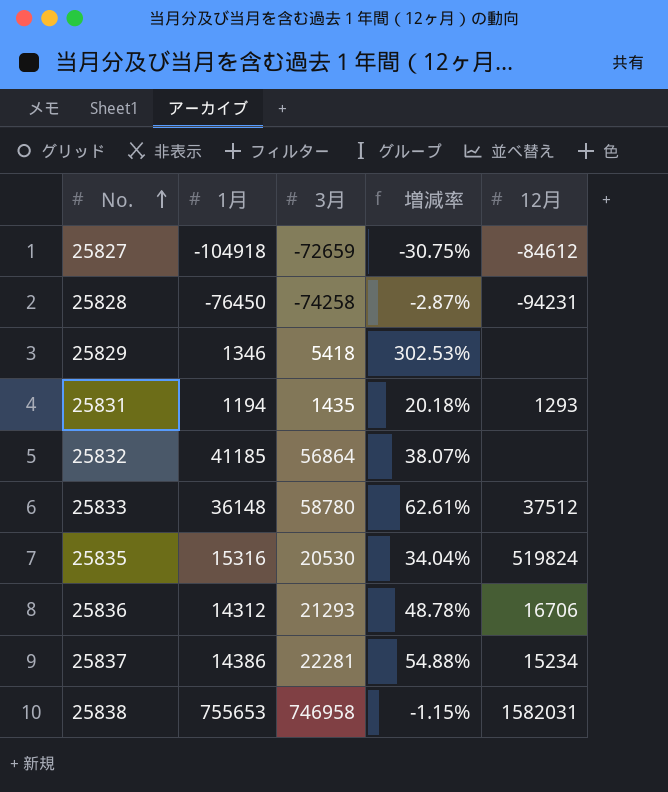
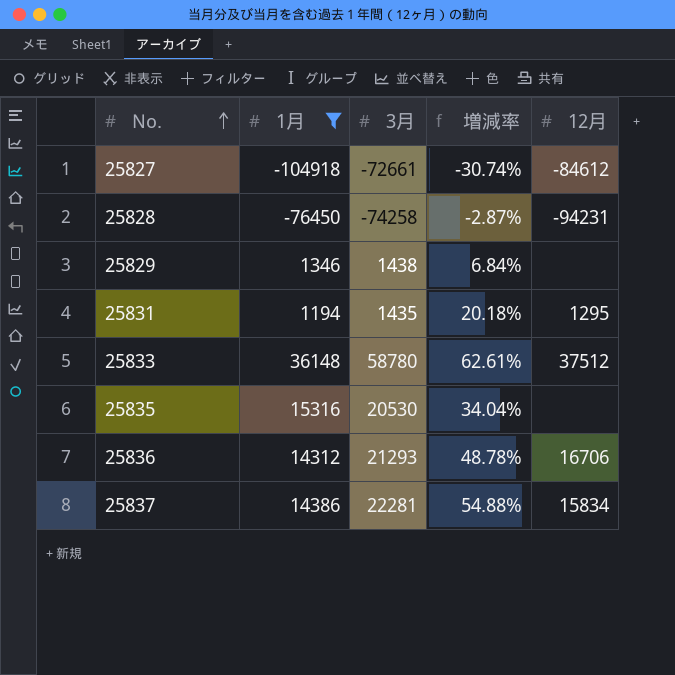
filter: none -> 1月 <= 36148
25827 | 3月: -72659 -> -72661
25827 | 増減率: -30.75% -> -30.74%
25829 | 3月: 5418 -> 1438
25829 | 増減率: 302.53% -> 6.84%
25831 | 12月: 1293 -> 1295
25835 | 12月: 519824 -> none
25837 | 12月: 15234 -> 15834

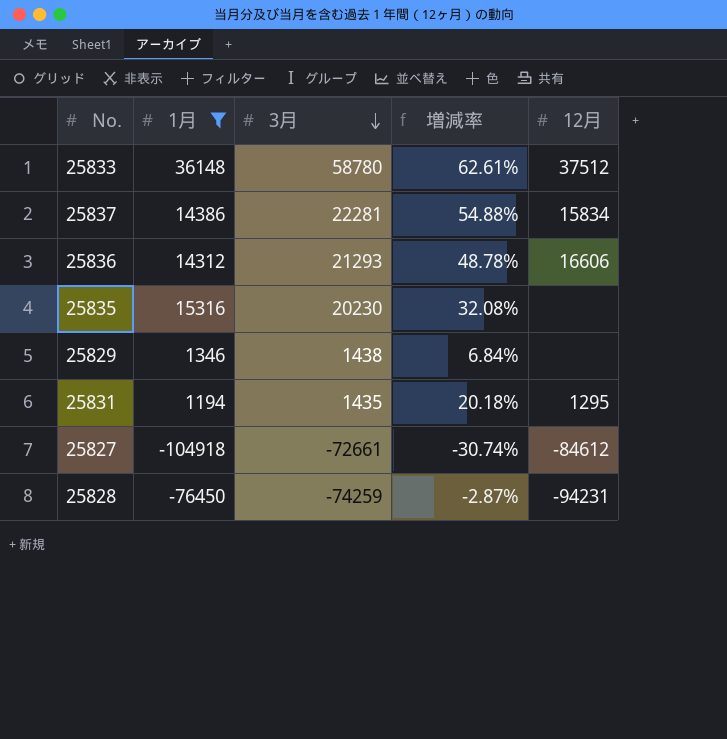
row order: No. ascending -> 3月 descending
25836 | 12月: 16706 -> 16606
25835 | 3月: 20530 -> 20230
25835 | 増減率: 34.04% -> 32.08%
25828 | 3月: -74258 -> -74259

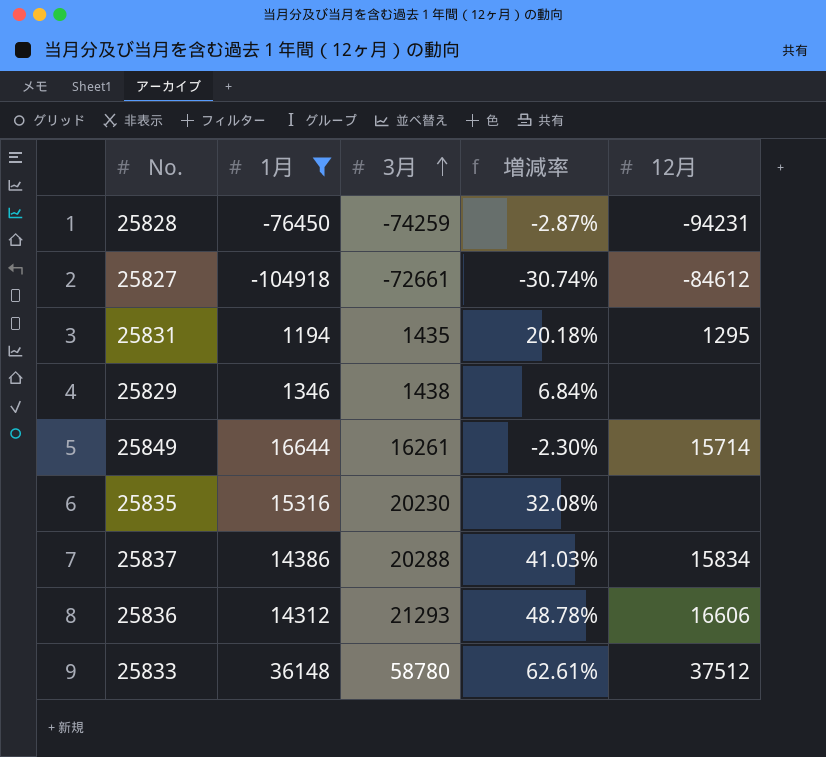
row order: 3月 descending -> 3月 ascending
row 25849: none -> 16644 | 16261 | -2.30% | 15714
25837 | 3月: 22281 -> 20288
25837 | 増減率: 54.88% -> 41.03%

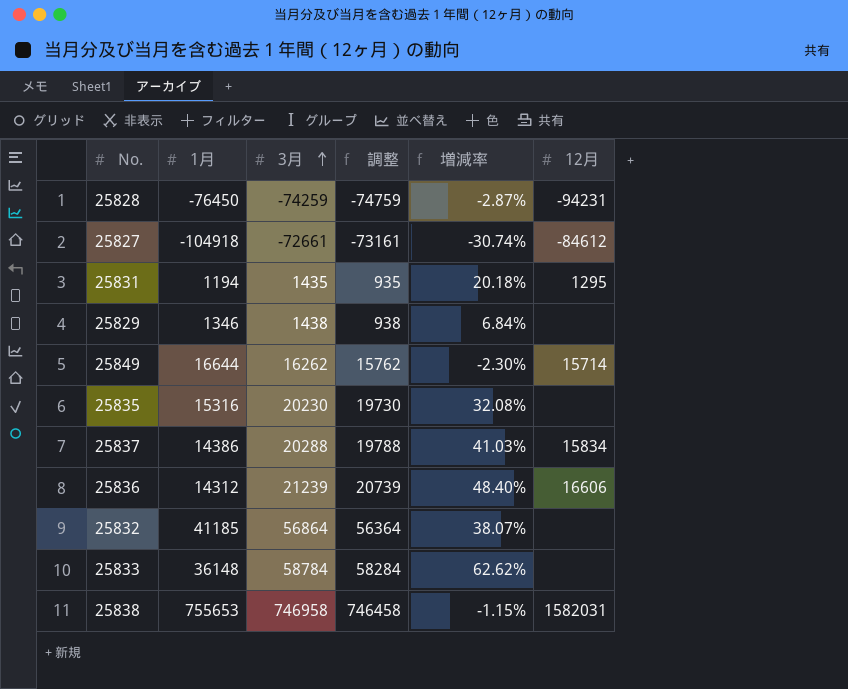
filter: 1月 <= 36148 -> none
column 調整 | formula: none -> [3月] - 500
25849 | 3月: 16261 -> 16262
25836 | 3月: 21293 -> 21239
25836 | 増減率: 48.78% -> 48.40%
25833 | 3月: 58780 -> 58784
25833 | 増減率: 62.61% -> 62.62%
25833 | 12月: 37512 -> none

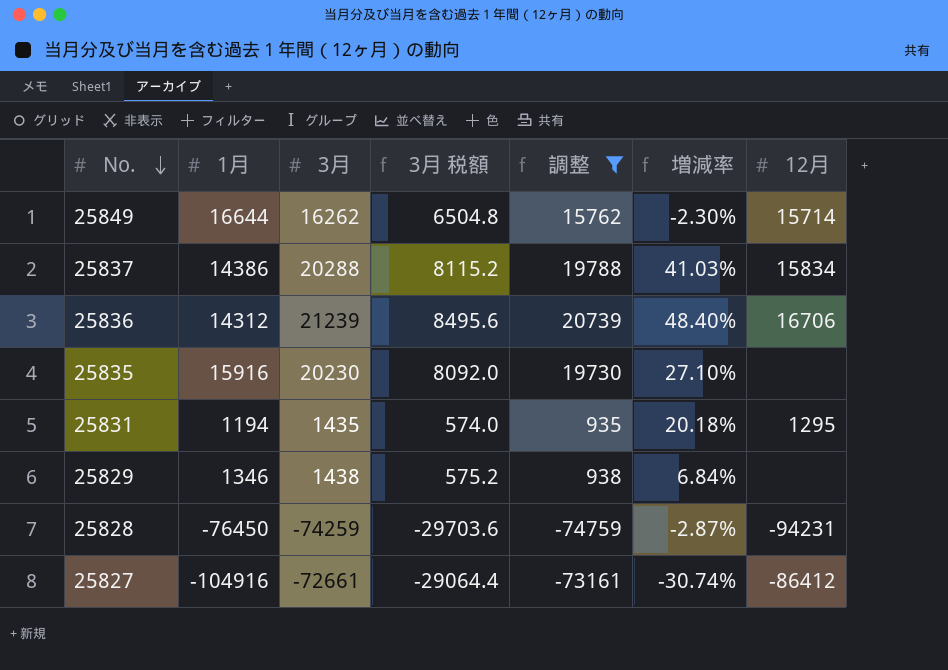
filter: none -> 調整 <= 20739
row order: 3月 ascending -> No. descending
column 3月 税額 | formula: none -> [3月] * 0.4
25836 | 12月: 16606 -> 16706
25835 | 1月: 15316 -> 15916
25835 | 増減率: 32.08% -> 27.10%
25827 | 1月: -104918 -> -104916
25827 | 12月: -84612 -> -86412

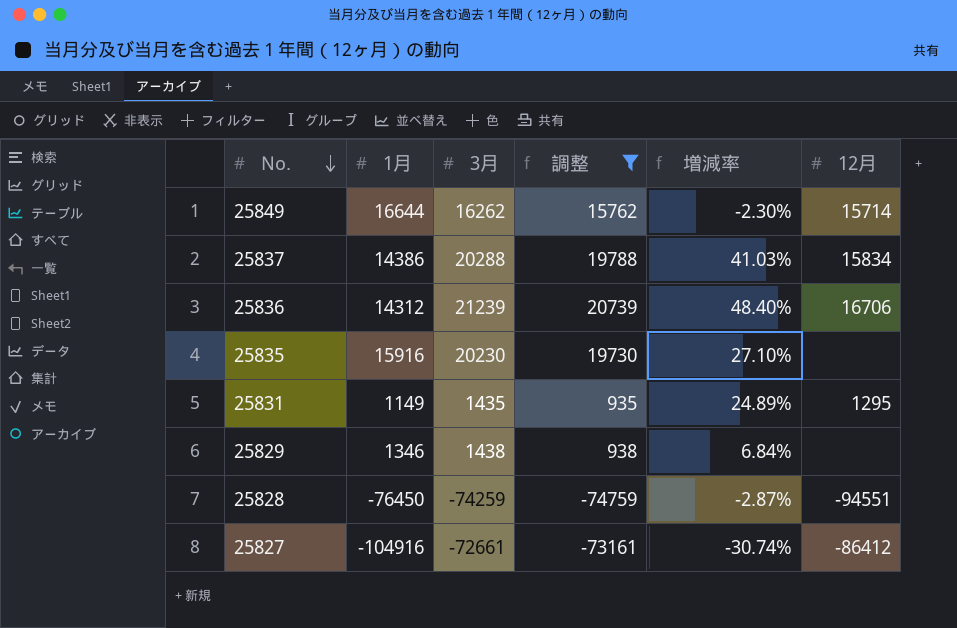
column 3月 税額 | formula: [3月] * 0.4 -> none
25831 | 1月: 1194 -> 1149
25831 | 増減率: 20.18% -> 24.89%
25828 | 12月: -94231 -> -94551

